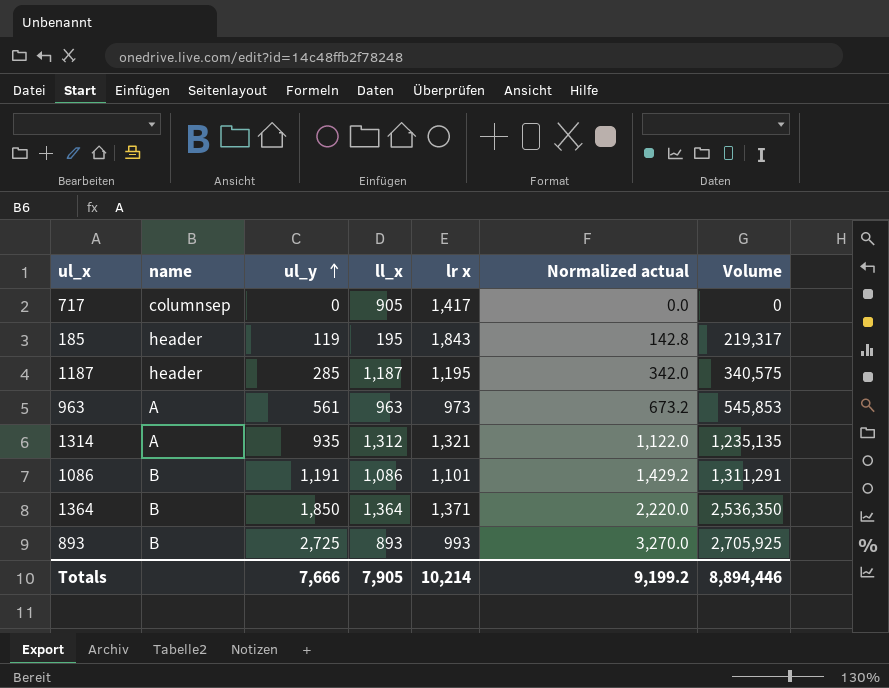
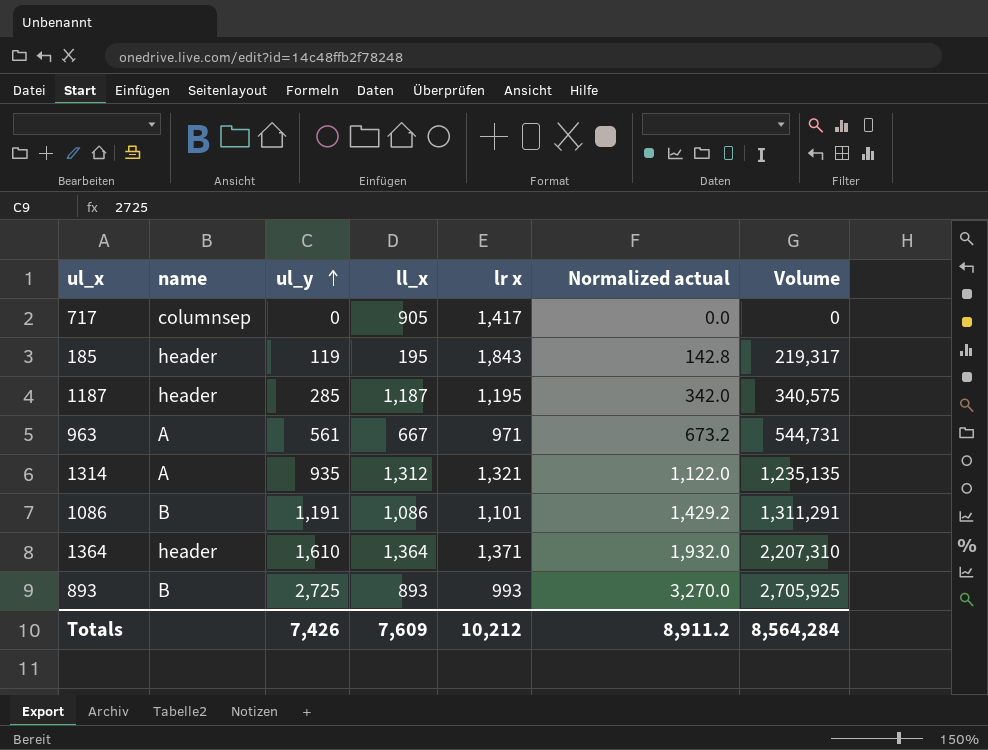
963 | ll_x: 963 -> 667
963 | lr x: 973 -> 971
963 | Volume: 545,853 -> 544,731
1364 | name: B -> header
1364 | ul_y: 1,850 -> 1,610
1364 | Normalized actual: 2,220.0 -> 1,932.0
1364 | Volume: 2,536,350 -> 2,207,310
Totals | ul_y: 7,666 -> 7,426
Totals | ll_x: 7,905 -> 7,609
Totals | lr x: 10,214 -> 10,212
Totals | Normalized actual: 9,199.2 -> 8,911.2
Totals | Volume: 8,894,446 -> 8,564,284

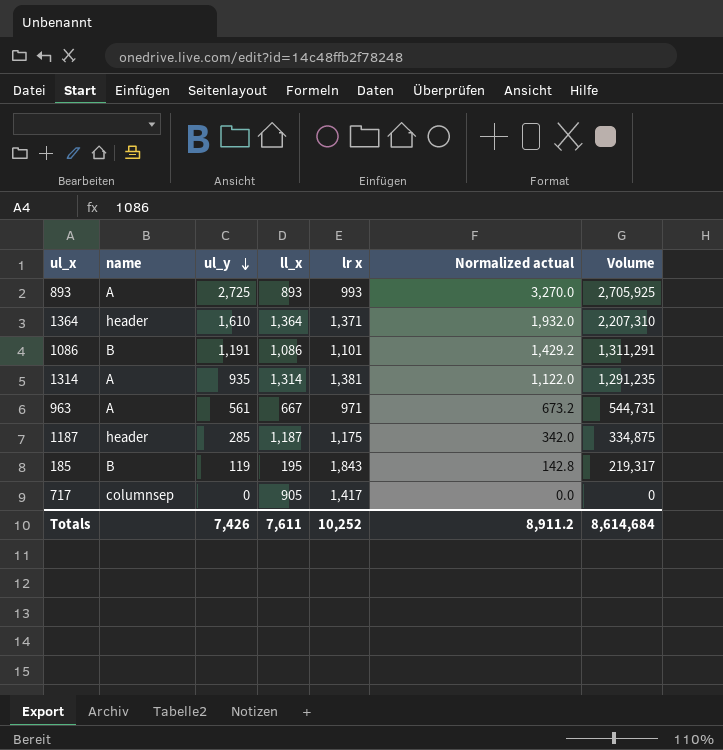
row order: ul_y ascending -> ul_y descending
893 | name: B -> A
1314 | ll_x: 1,312 -> 1,314
1314 | lr x: 1,321 -> 1,381
1314 | Volume: 1,235,135 -> 1,291,235
1187 | lr x: 1,195 -> 1,175
1187 | Volume: 340,575 -> 334,875
185 | name: header -> B
Totals | ll_x: 7,609 -> 7,611
Totals | lr x: 10,212 -> 10,252
Totals | Volume: 8,564,284 -> 8,614,684

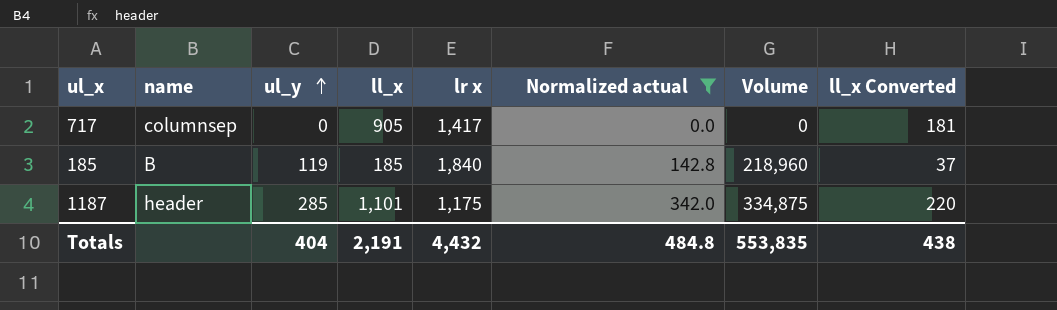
filter: none -> Normalized actual <= 342.0
row order: ul_y descending -> ul_y ascending
column ll_x Converted | formula: none -> [ll_x] * 0.2
185 | ll_x: 195 -> 185
185 | lr x: 1,843 -> 1,840
185 | Volume: 219,317 -> 218,960
1187 | ll_x: 1,187 -> 1,101
Totals | ul_y: 7,426 -> 404
Totals | ll_x: 7,611 -> 2,191
Totals | lr x: 10,252 -> 4,432
Totals | Normalized actual: 8,911.2 -> 484.8
Totals | Volume: 8,614,684 -> 553,835

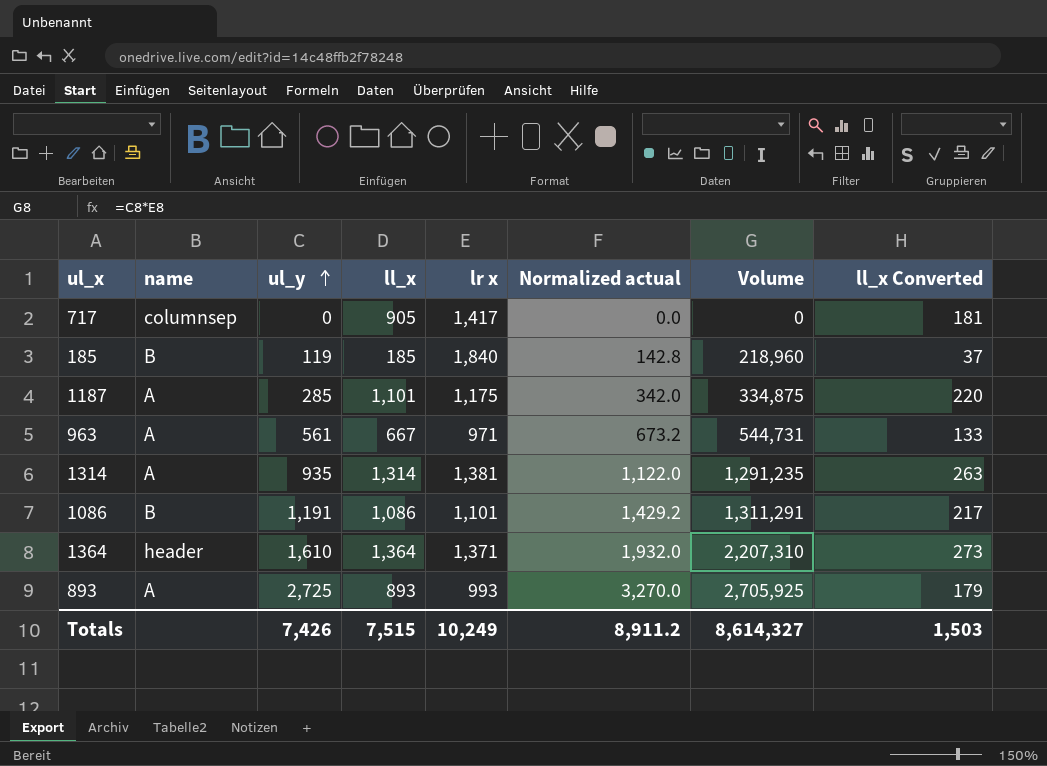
filter: Normalized actual <= 342.0 -> none
1187 | name: header -> A
Totals | ul_y: 404 -> 7,426
Totals | ll_x: 2,191 -> 7,515
Totals | lr x: 4,432 -> 10,249
Totals | Normalized actual: 484.8 -> 8,911.2
Totals | Volume: 553,835 -> 8,614,327
Totals | ll_x Converted: 438 -> 1,503

